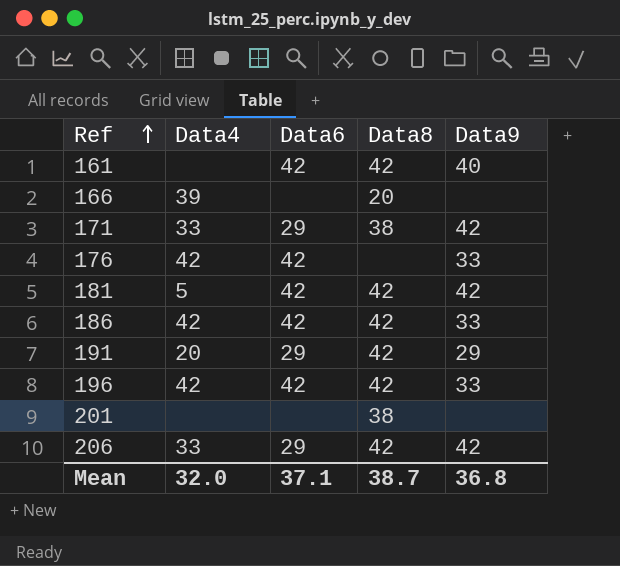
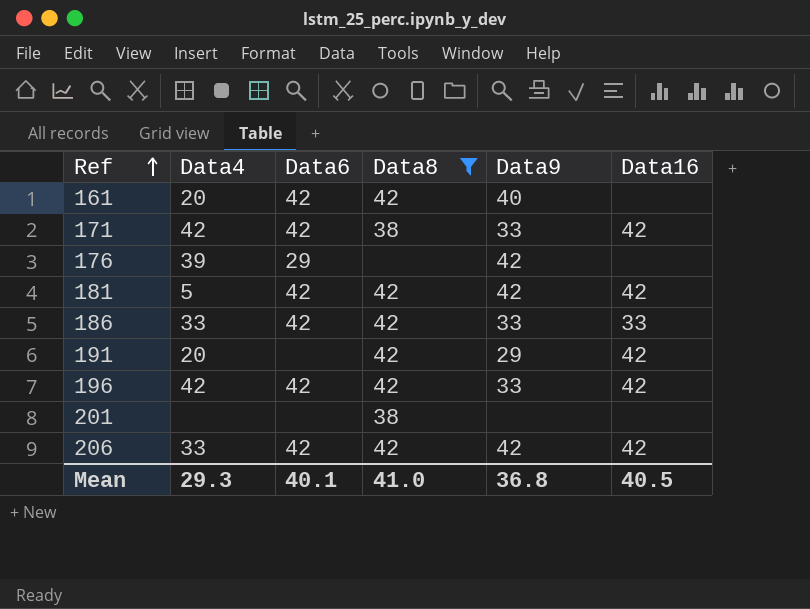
filter: none -> Data8 != 20
column Data16 | position: none -> 6
161 | Data4: none -> 20
171 | Data4: 33 -> 42
171 | Data6: 29 -> 42
171 | Data9: 42 -> 33
176 | Data4: 42 -> 39
176 | Data6: 42 -> 29
176 | Data9: 33 -> 42
186 | Data4: 42 -> 33
191 | Data6: 29 -> none
206 | Data6: 29 -> 42
Mean | Data4: 32.0 -> 29.3
Mean | Data6: 37.1 -> 40.1
Mean | Data8: 38.7 -> 41.0

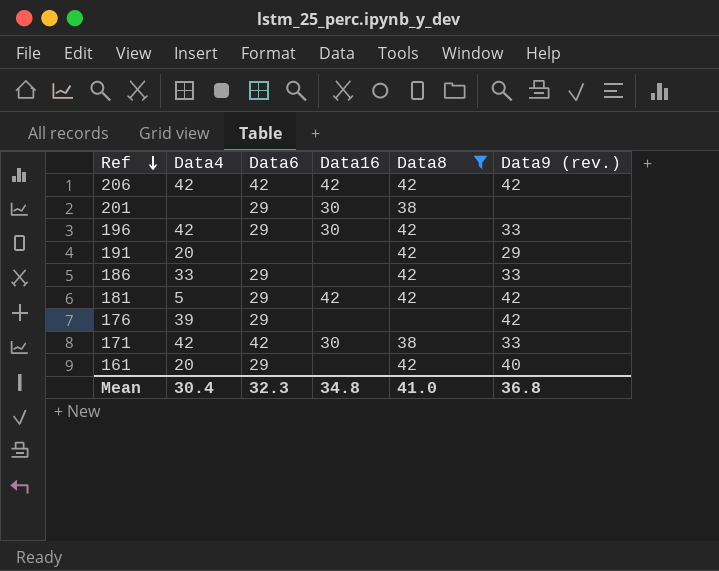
row order: Ref ascending -> Ref descending
column Data16 | position: 6 -> 4
column name: Data9 -> Data9 (rev.)
206 | Data4: 33 -> 42
201 | Data6: none -> 29
201 | Data16: none -> 30
196 | Data6: 42 -> 29
196 | Data16: 42 -> 30
191 | Data16: 42 -> none
186 | Data6: 42 -> 29
186 | Data16: 33 -> none
181 | Data6: 42 -> 29
171 | Data16: 42 -> 30
161 | Data6: 42 -> 29
Mean | Data4: 29.3 -> 30.4
Mean | Data6: 40.1 -> 32.3
Mean | Data16: 40.5 -> 34.8

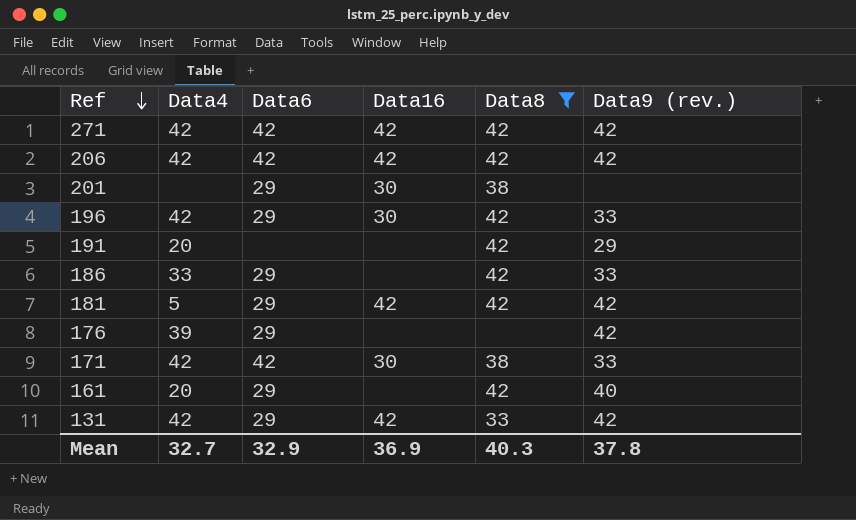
row 271: none -> 42 | 42 | 42 | 42 | 42
row 131: none -> 42 | 29 | 42 | 33 | 42
Mean | Data4: 30.4 -> 32.7
Mean | Data6: 32.3 -> 32.9
Mean | Data16: 34.8 -> 36.9
Mean | Data8: 41.0 -> 40.3
Mean | Data9 (rev.): 36.8 -> 37.8

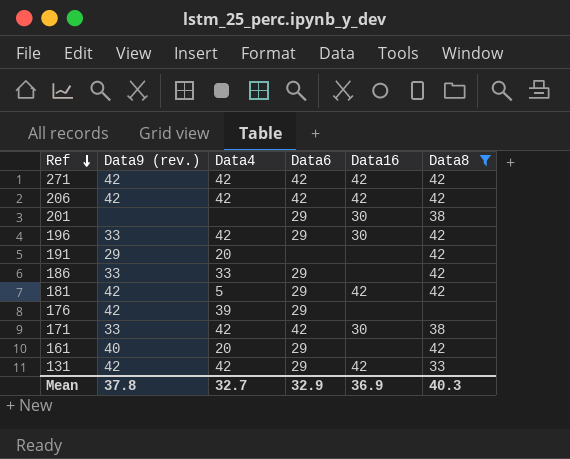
column Data9 (rev.) | position: 6 -> 2

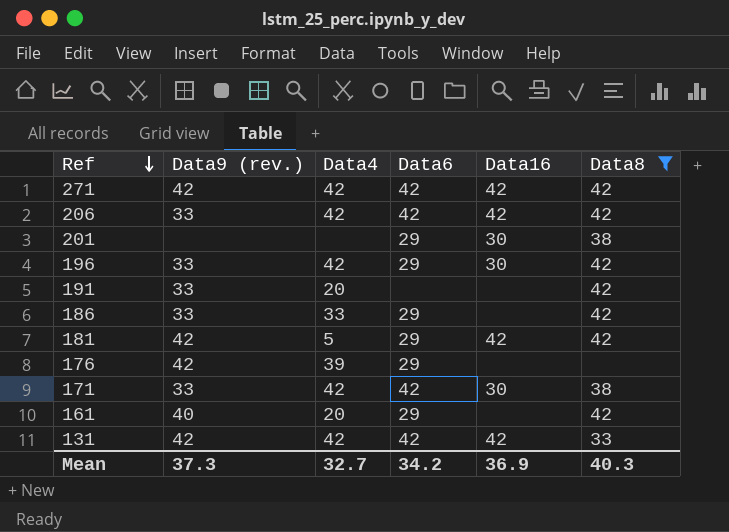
206 | Data9 (rev.): 42 -> 33
191 | Data9 (rev.): 29 -> 33
131 | Data6: 29 -> 42
Mean | Data9 (rev.): 37.8 -> 37.3
Mean | Data6: 32.9 -> 34.2

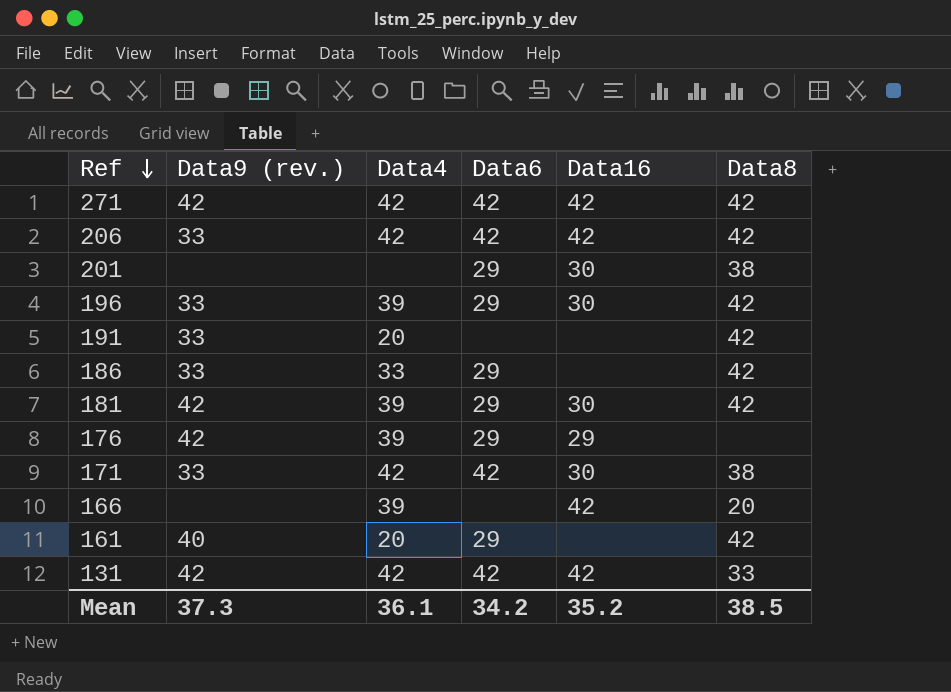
filter: Data8 != 20 -> none
196 | Data4: 42 -> 39
181 | Data4: 5 -> 39
181 | Data16: 42 -> 30
176 | Data16: none -> 29
Mean | Data4: 32.7 -> 36.1
Mean | Data16: 36.9 -> 35.2
Mean | Data8: 40.3 -> 38.5

